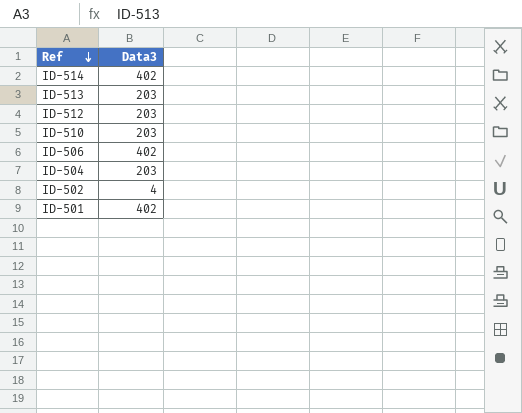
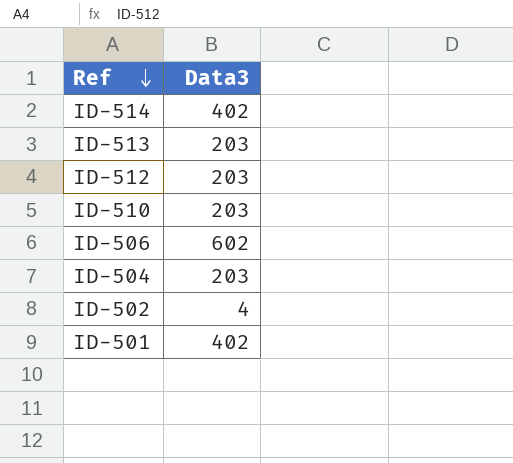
ID-506 | Data3: 402 -> 602

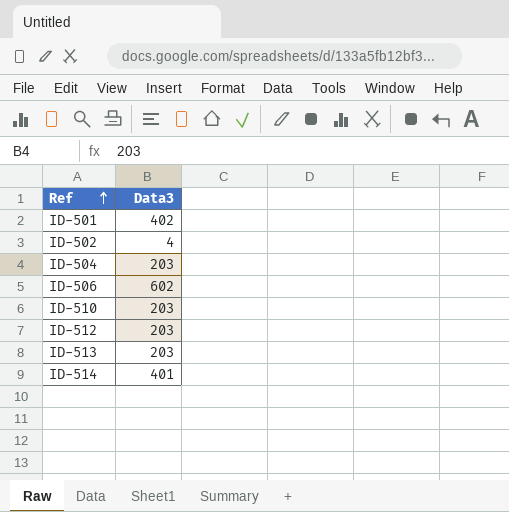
row order: Ref descending -> Ref ascending
ID-514 | Data3: 402 -> 401

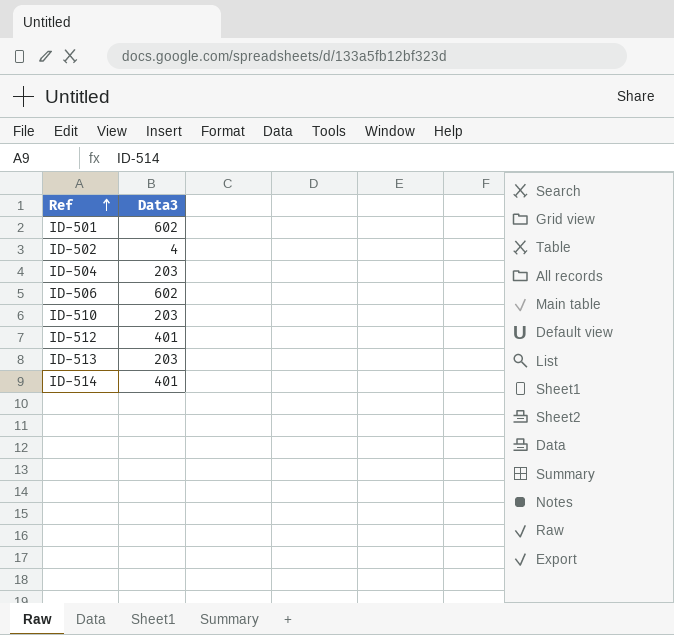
ID-501 | Data3: 402 -> 602
ID-512 | Data3: 203 -> 401

